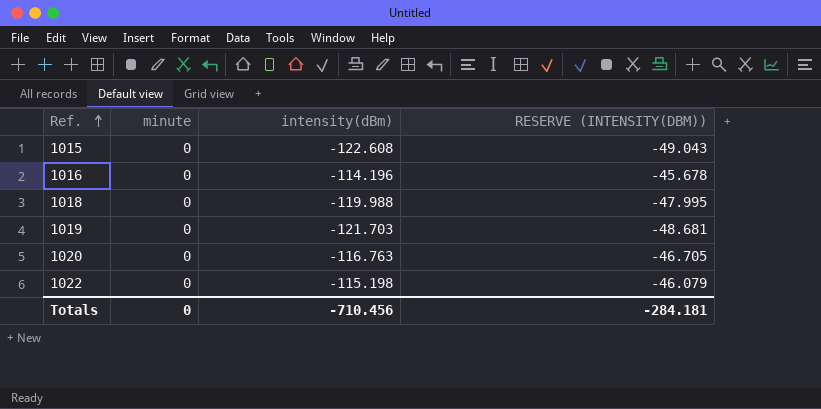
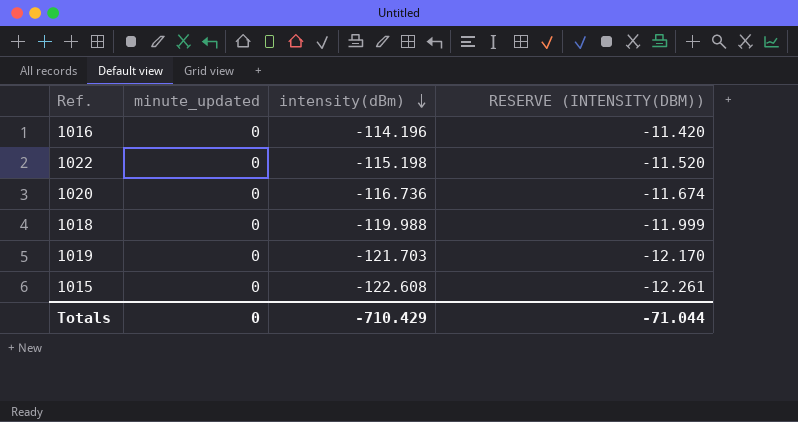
row order: Ref. ascending -> intensity(dBm) descending
column name: minute -> minute_updated
column RESERVE (INTENSITY(DBM)) | formula: [intensity(dBm)] * 0.4 -> [intensity(dBm)] * 0.1
1020 | intensity(dBm): -116.763 -> -116.736
Totals | intensity(dBm): -710.456 -> -710.429
Totals | RESERVE (INTENSITY(DBM)): -284.181 -> -71.044

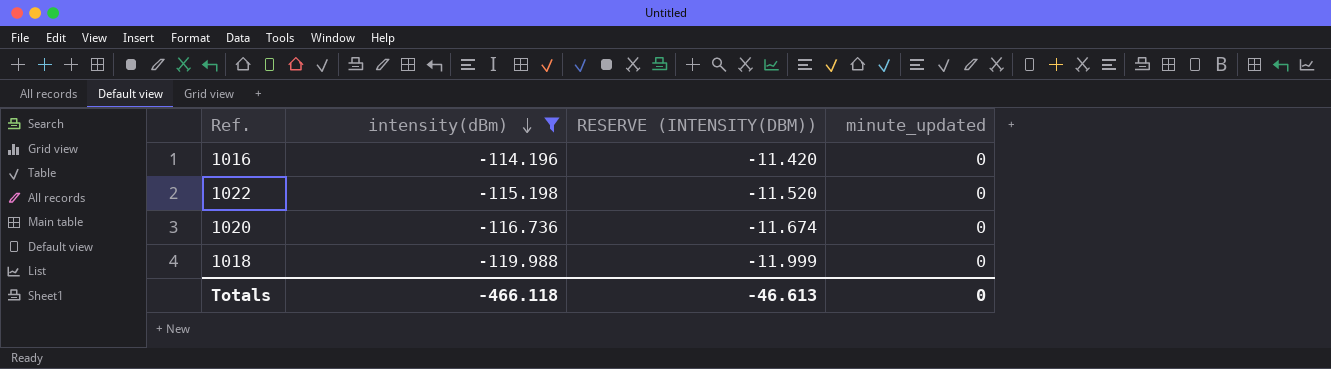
filter: none -> intensity(dBm) >= -119.988
column minute_updated | position: 2 -> 4
Totals | intensity(dBm): -710.429 -> -466.118
Totals | RESERVE (INTENSITY(DBM)): -71.044 -> -46.613

